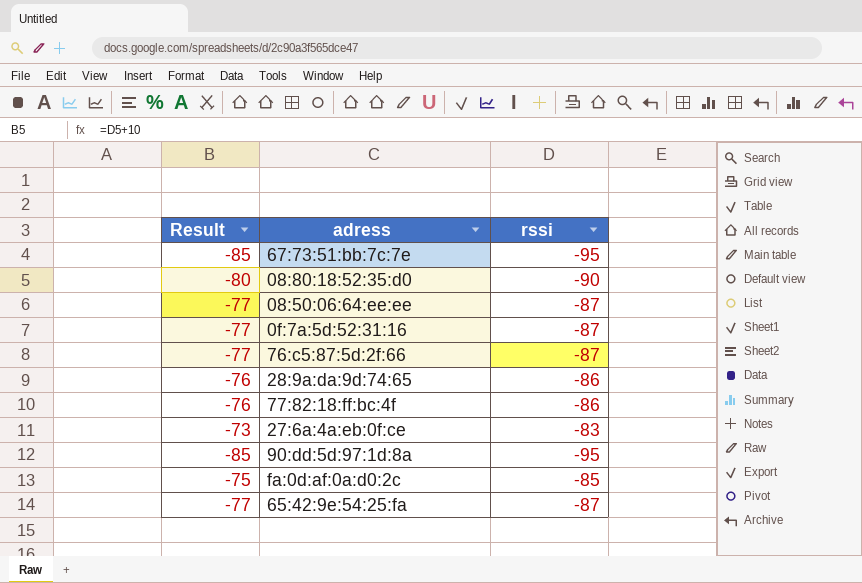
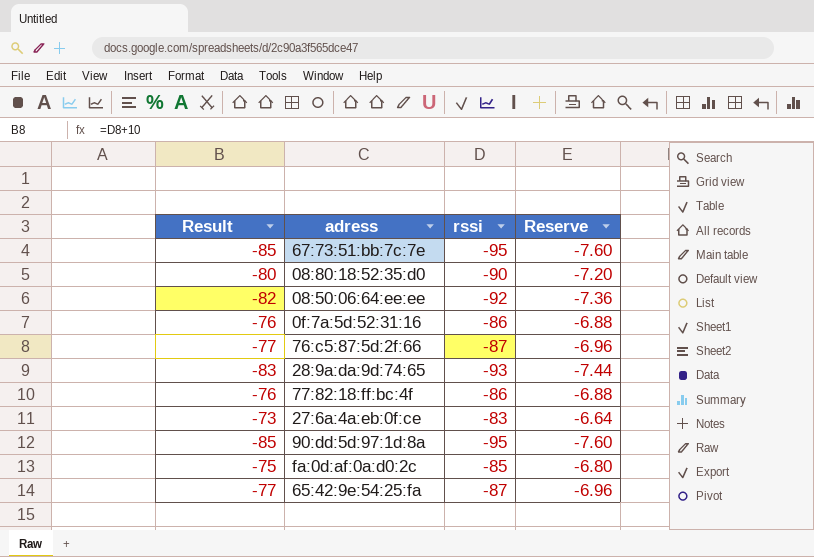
column Reserve | formula: none -> [rssi] * 0.08
08:50:06:64:ee:ee | Result: -77 -> -82
08:50:06:64:ee:ee | rssi: -87 -> -92
0f:7a:5d:52:31:16 | Result: -77 -> -76
0f:7a:5d:52:31:16 | rssi: -87 -> -86
28:9a:da:9d:74:65 | Result: -76 -> -83
28:9a:da:9d:74:65 | rssi: -86 -> -93

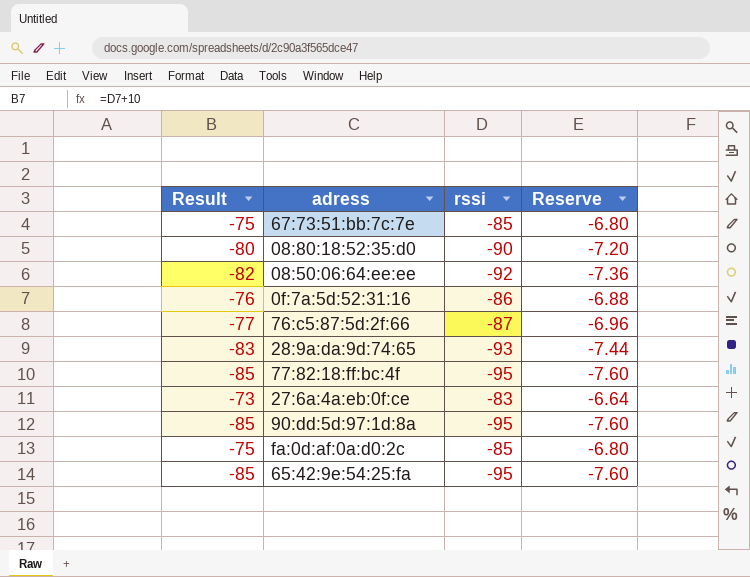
67:73:51:bb:7c:7e | Result: -85 -> -75
67:73:51:bb:7c:7e | rssi: -95 -> -85
67:73:51:bb:7c:7e | Reserve: -7.60 -> -6.80
77:82:18:ff:bc:4f | Result: -76 -> -85
77:82:18:ff:bc:4f | rssi: -86 -> -95
77:82:18:ff:bc:4f | Reserve: -6.88 -> -7.60
65:42:9e:54:25:fa | Result: -77 -> -85
65:42:9e:54:25:fa | rssi: -87 -> -95
65:42:9e:54:25:fa | Reserve: -6.96 -> -7.60

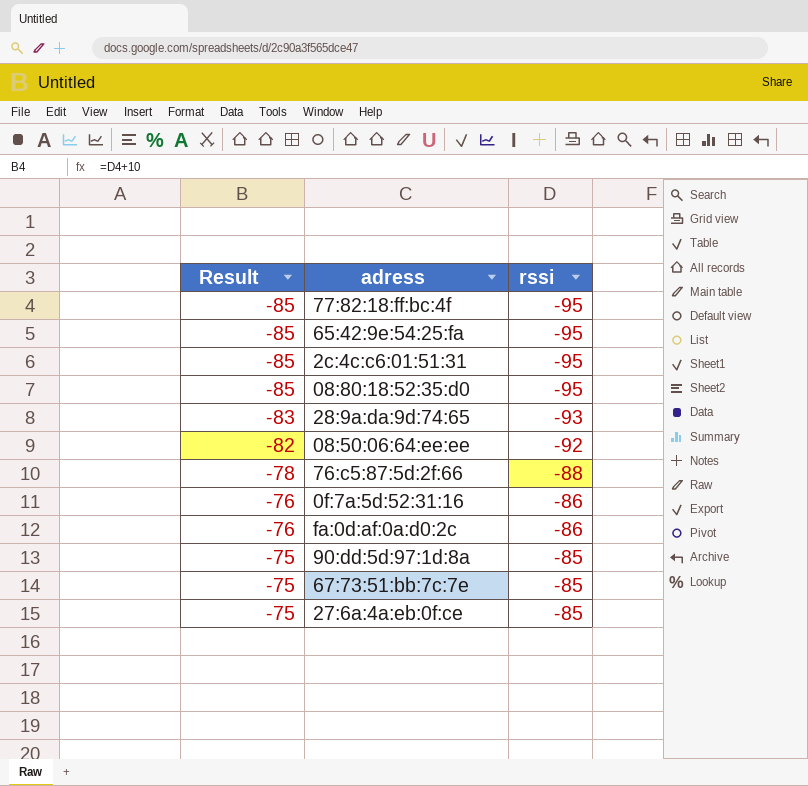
row order: none -> Result ascending
column Reserve | formula: [rssi] * 0.08 -> none
row 2c:4c:c6:01:51:31: none -> -85 | -95
08:80:18:52:35:d0 | Result: -80 -> -85
08:80:18:52:35:d0 | rssi: -90 -> -95
76:c5:87:5d:2f:66 | Result: -77 -> -78
76:c5:87:5d:2f:66 | rssi: -87 -> -88
fa:0d:af:0a:d0:2c | Result: -75 -> -76
fa:0d:af:0a:d0:2c | rssi: -85 -> -86
90:dd:5d:97:1d:8a | Result: -85 -> -75
90:dd:5d:97:1d:8a | rssi: -95 -> -85
27:6a:4a:eb:0f:ce | Result: -73 -> -75
27:6a:4a:eb:0f:ce | rssi: -83 -> -85

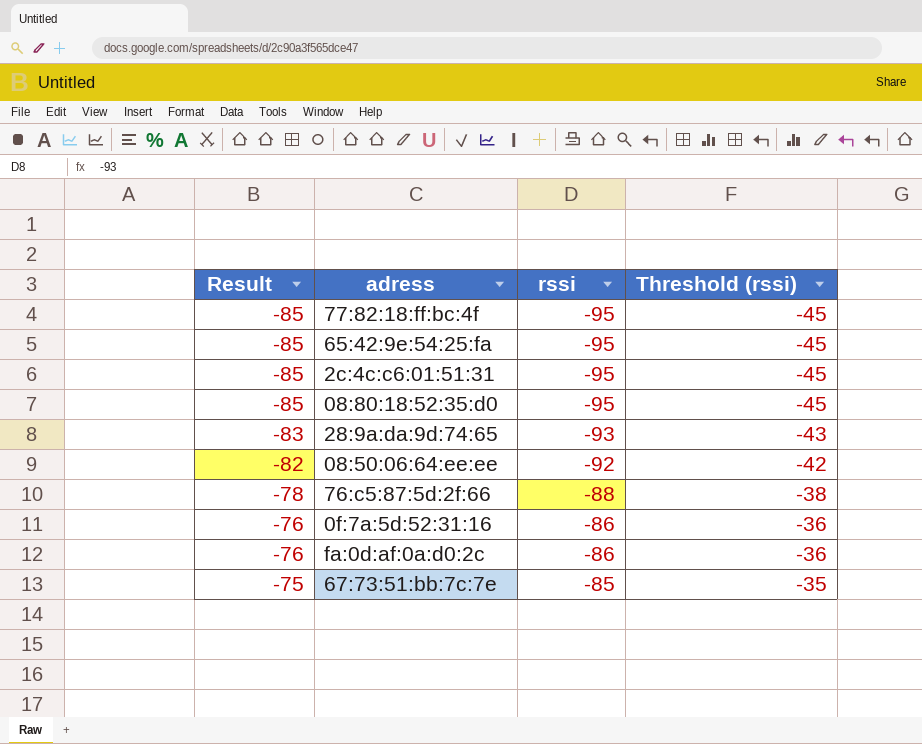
column Threshold (rssi) | formula: none -> [rssi] + 50
row 90:dd:5d:97:1d:8a: -75 | -85 -> none
row 27:6a:4a:eb:0f:ce: -75 | -85 -> none

